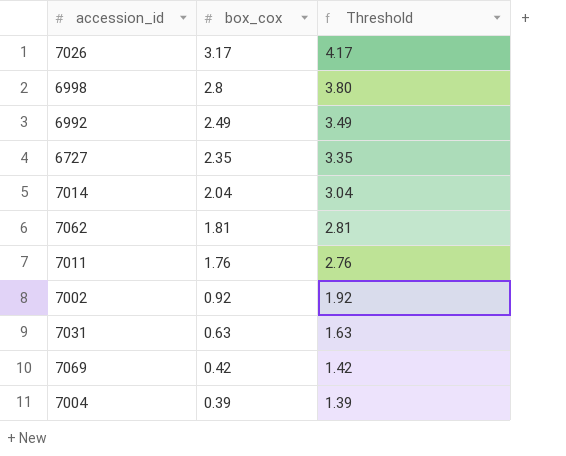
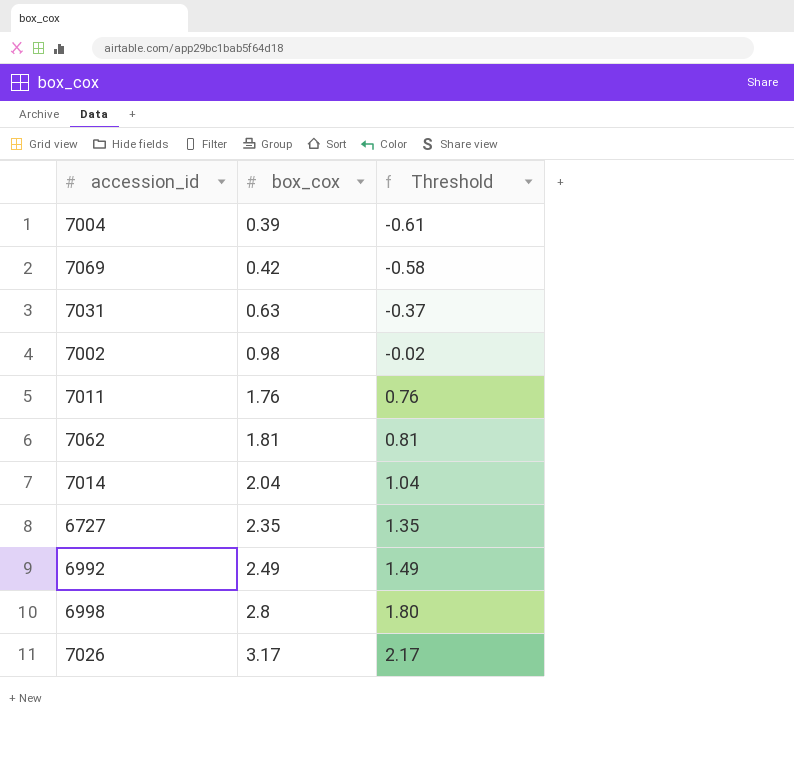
row order: box_cox descending -> box_cox ascending
column Threshold | formula: [box_cox] + 1 -> [box_cox] - 1
7002 | box_cox: 0.92 -> 0.98

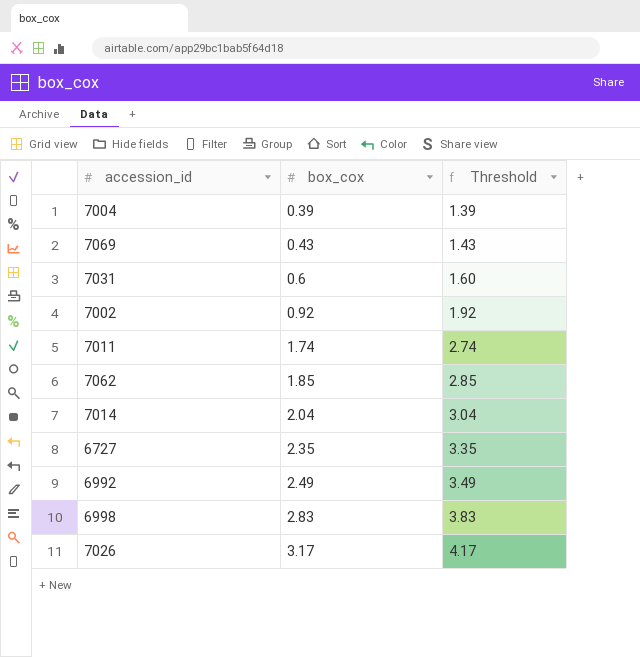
column Threshold | formula: [box_cox] - 1 -> [box_cox] + 1
7069 | box_cox: 0.42 -> 0.43
7031 | box_cox: 0.63 -> 0.6
7002 | box_cox: 0.98 -> 0.92
7011 | box_cox: 1.76 -> 1.74
7062 | box_cox: 1.81 -> 1.85
6998 | box_cox: 2.8 -> 2.83

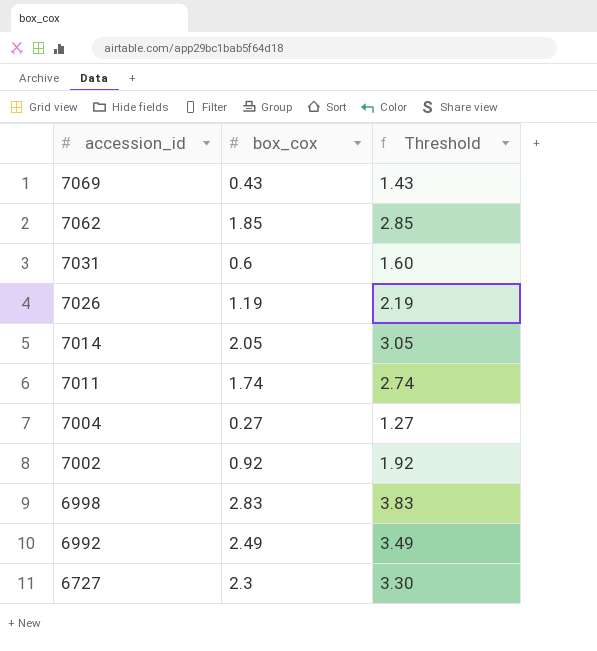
row order: box_cox ascending -> accession_id descending
7026 | box_cox: 3.17 -> 1.19
7026 | Threshold: 4.17 -> 2.19
7014 | box_cox: 2.04 -> 2.05
7014 | Threshold: 3.04 -> 3.05
7004 | box_cox: 0.39 -> 0.27
7004 | Threshold: 1.39 -> 1.27
6727 | box_cox: 2.35 -> 2.3
6727 | Threshold: 3.35 -> 3.30

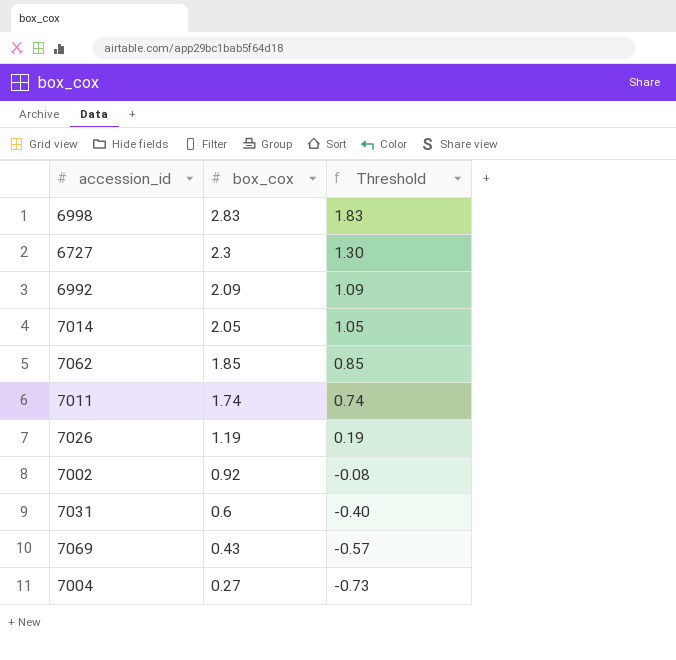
row order: accession_id descending -> box_cox descending
column Threshold | formula: [box_cox] + 1 -> [box_cox] - 1
6992 | box_cox: 2.49 -> 2.09

